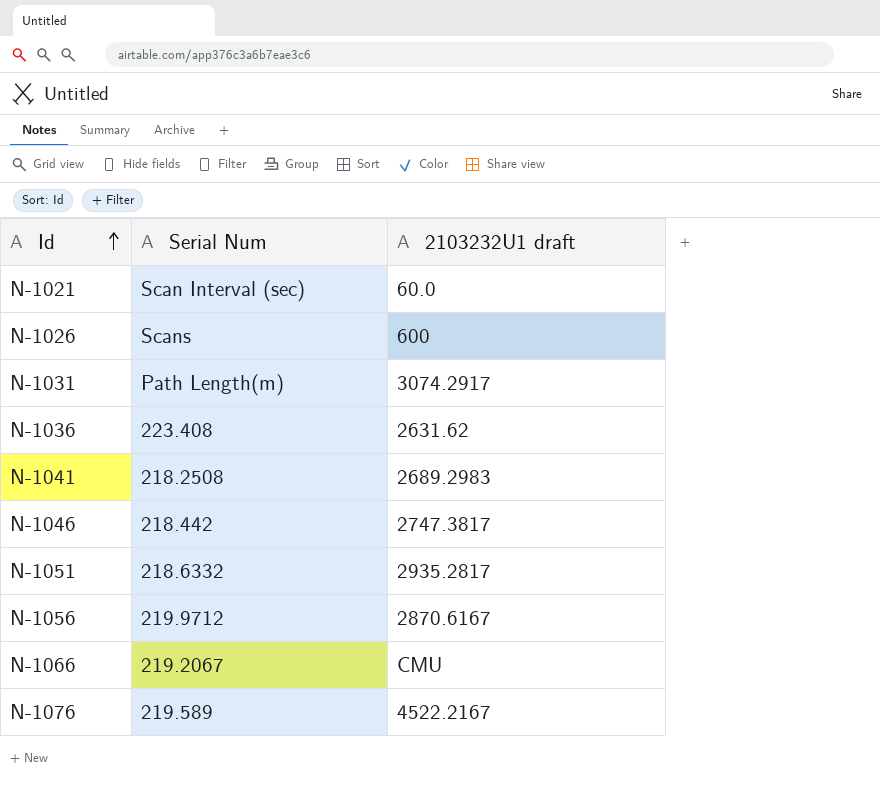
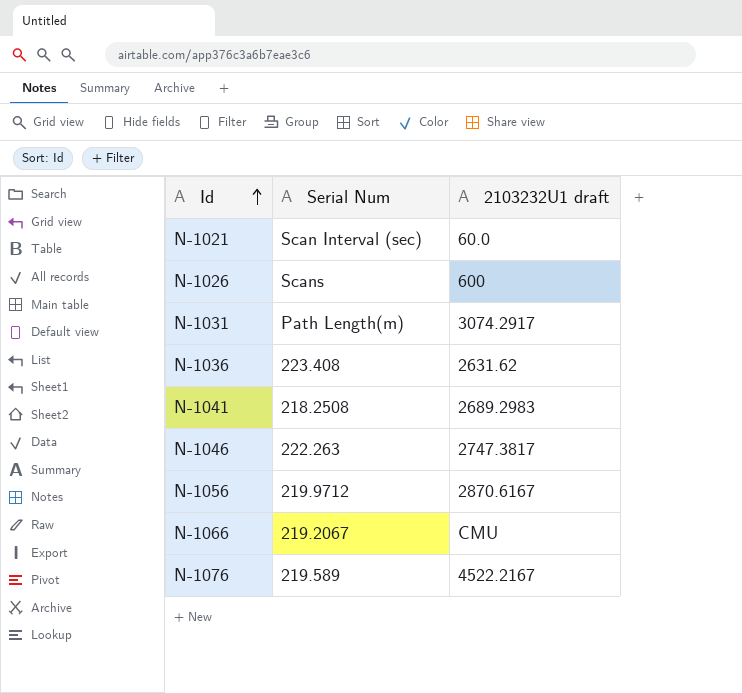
row N-1051: 218.6332 | 2935.2817 -> none
N-1046 | Serial Num: 218.442 -> 222.263

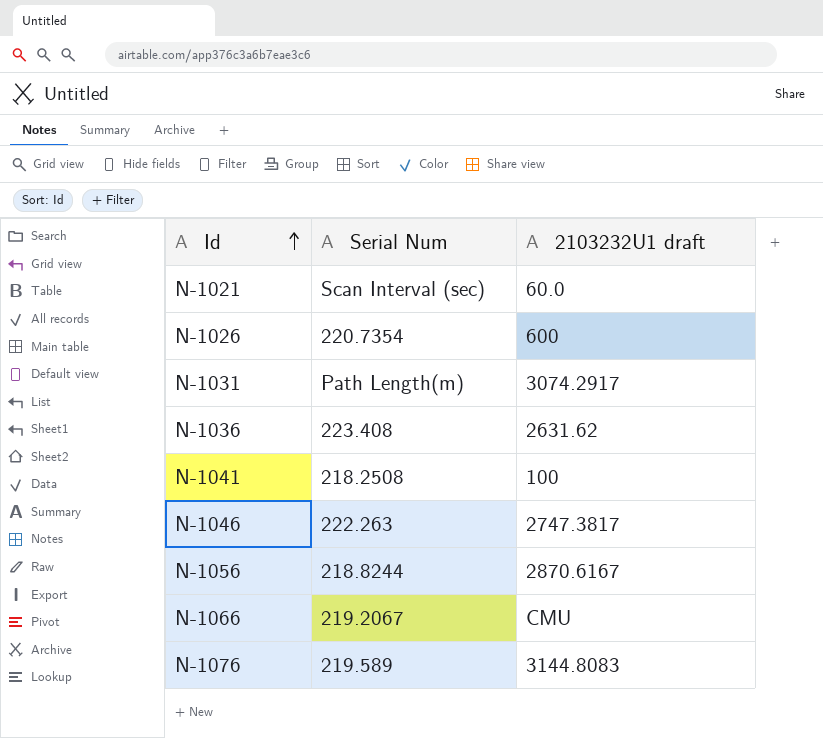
N-1026 | Serial Num: Scans -> 220.7354
N-1041 | 2103232U1 draft: 2689.2983 -> 100
N-1056 | Serial Num: 219.9712 -> 218.8244
N-1076 | 2103232U1 draft: 4522.2167 -> 3144.8083

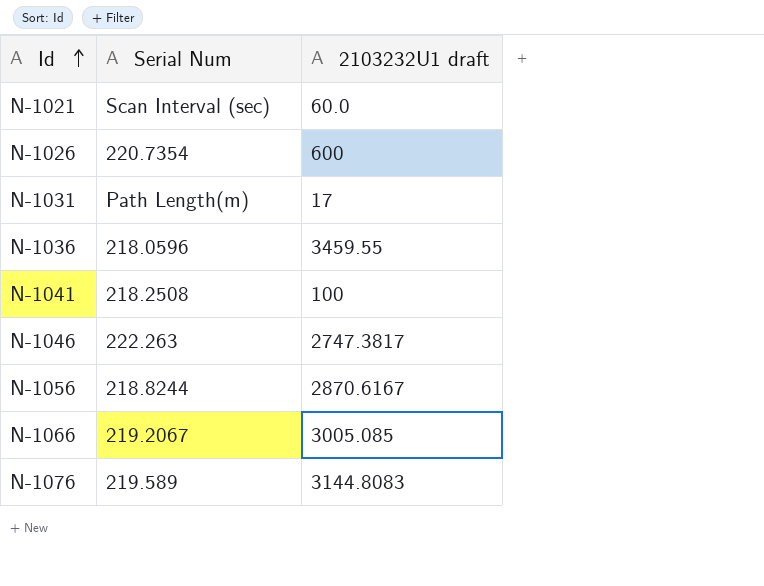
N-1031 | 2103232U1 draft: 3074.2917 -> 17
N-1036 | Serial Num: 223.408 -> 218.0596
N-1036 | 2103232U1 draft: 2631.62 -> 3459.55
N-1066 | 2103232U1 draft: CMU -> 3005.085

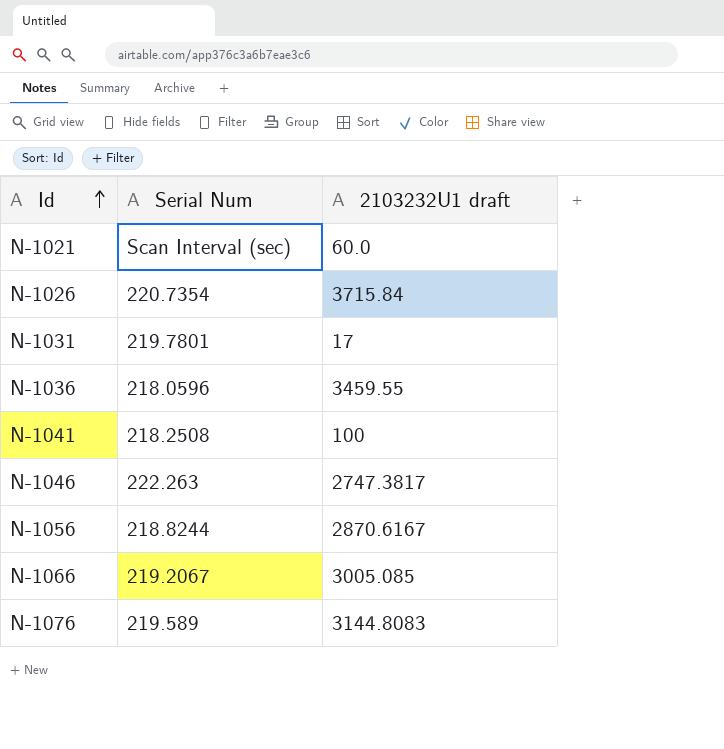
N-1026 | 2103232U1 draft: 600 -> 3715.84
N-1031 | Serial Num: Path Length(m) -> 219.7801

